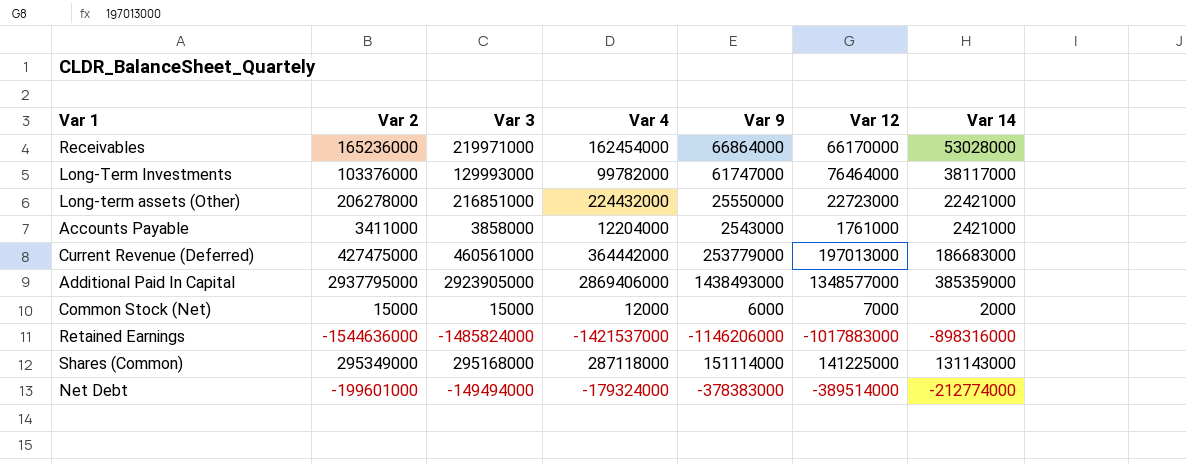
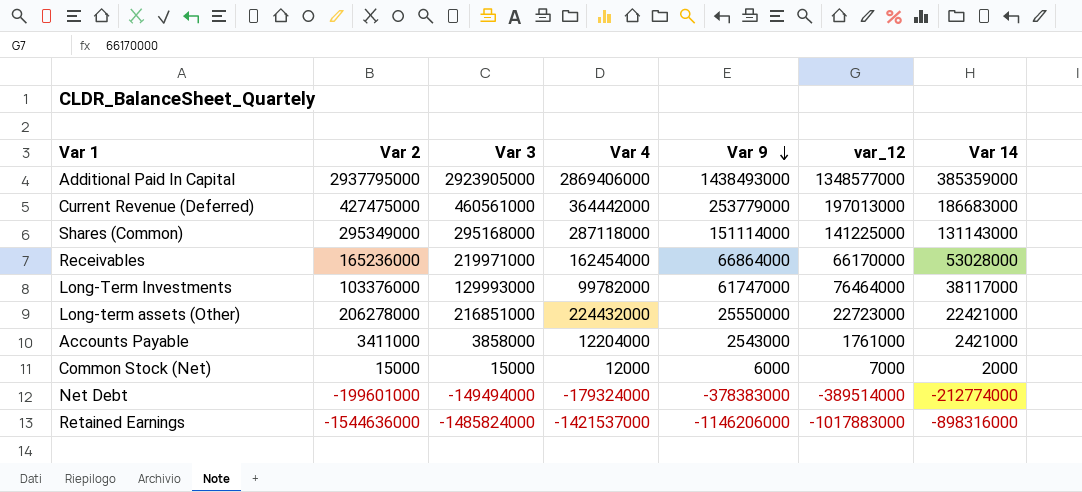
row order: none -> Var 9 descending
column name: Var 12 -> var_12

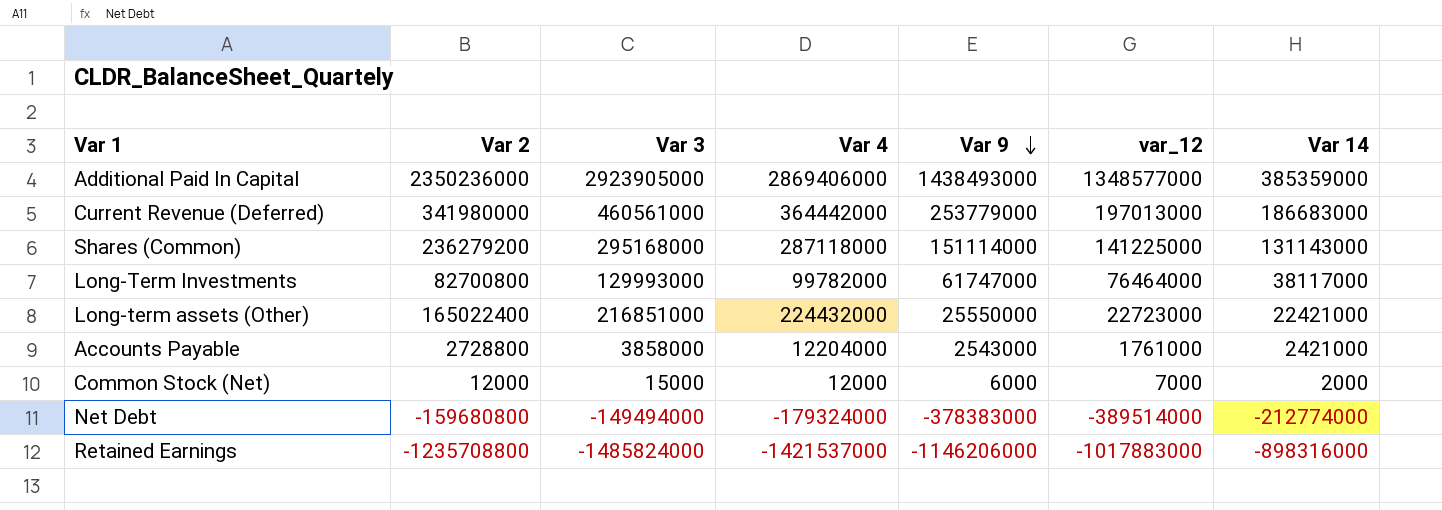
row Receivables: 165236000 | 219971000 | 162454000 | 66864000 | 66170000 | 53028000 -> none
Additional Paid In Capital | Var 2: 2937795000 -> 2350236000
Current Revenue (Deferred) | Var 2: 427475000 -> 341980000
Shares (Common) | Var 2: 295349000 -> 236279200
Long-Term Investments | Var 2: 103376000 -> 82700800
Long-term assets (Other) | Var 2: 206278000 -> 165022400
Accounts Payable | Var 2: 3411000 -> 2728800
Common Stock (Net) | Var 2: 15000 -> 12000
Net Debt | Var 2: -199601000 -> -159680800
Retained Earnings | Var 2: -1544636000 -> -1235708800

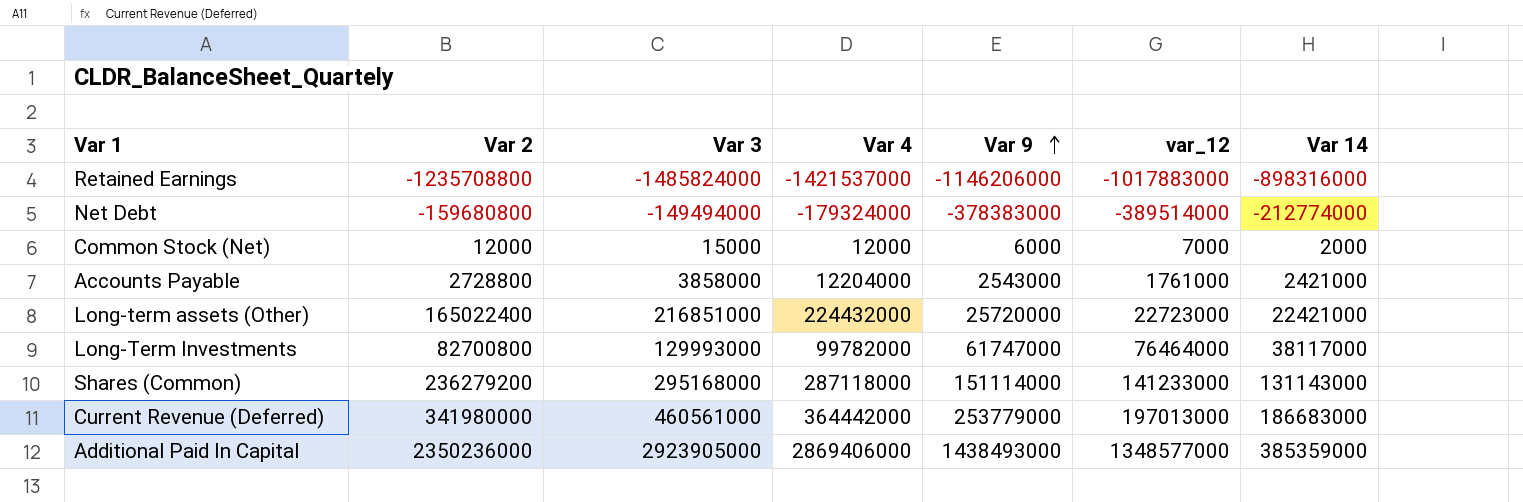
row order: Var 9 descending -> Var 9 ascending
Long-term assets (Other) | Var 9: 25550000 -> 25720000
Shares (Common) | var_12: 141225000 -> 141233000

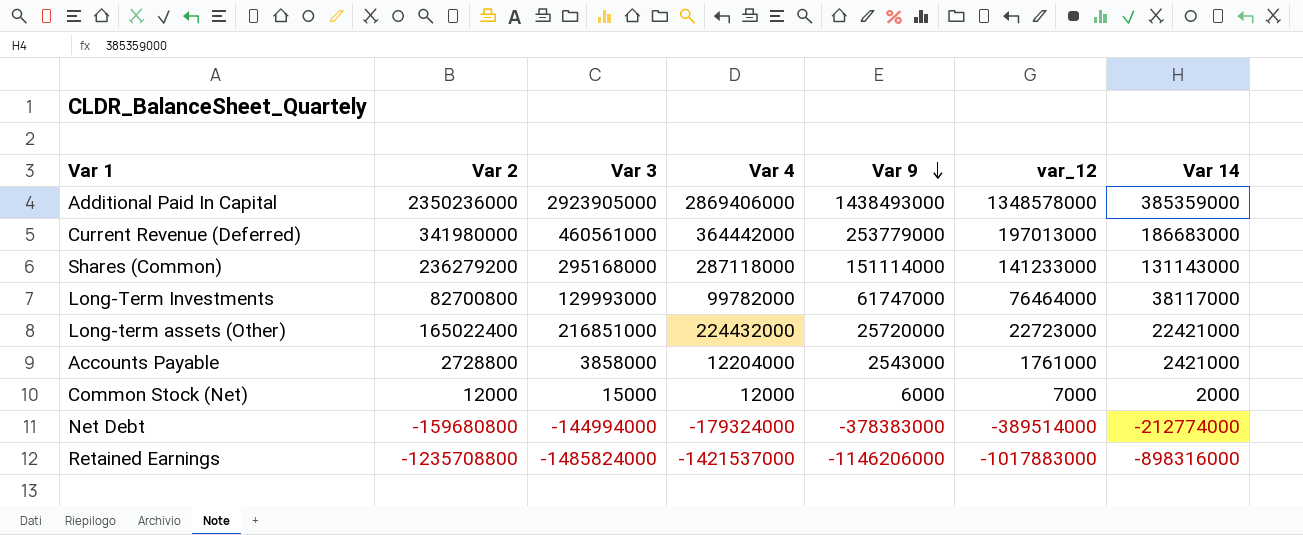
row order: Var 9 ascending -> Var 9 descending
Additional Paid In Capital | var_12: 1348577000 -> 1348578000
Net Debt | Var 3: -149494000 -> -144994000

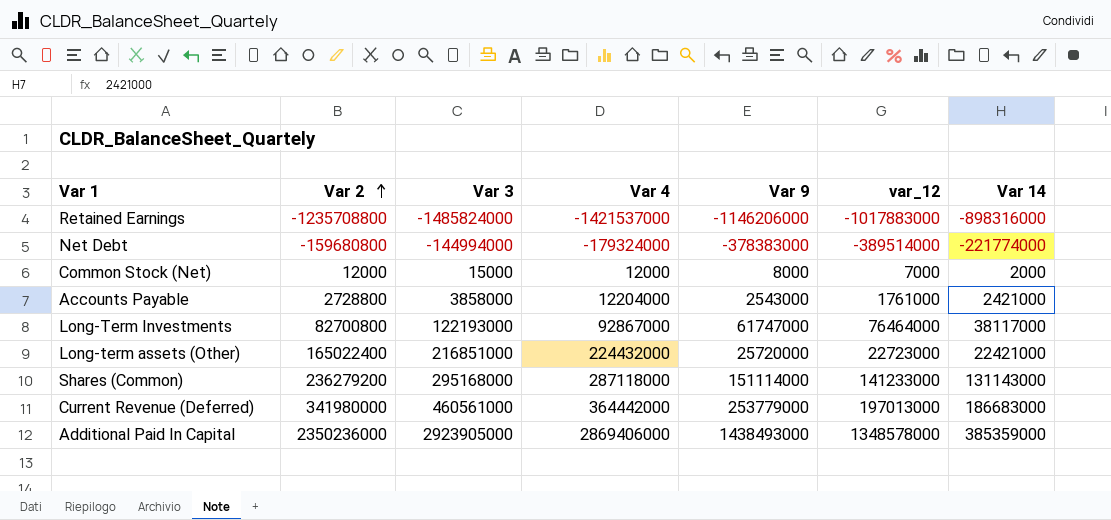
row order: Var 9 descending -> Var 2 ascending
Net Debt | Var 14: -212774000 -> -221774000
Common Stock (Net) | Var 9: 6000 -> 8000
Long-Term Investments | Var 3: 129993000 -> 122193000
Long-Term Investments | Var 4: 99782000 -> 92867000

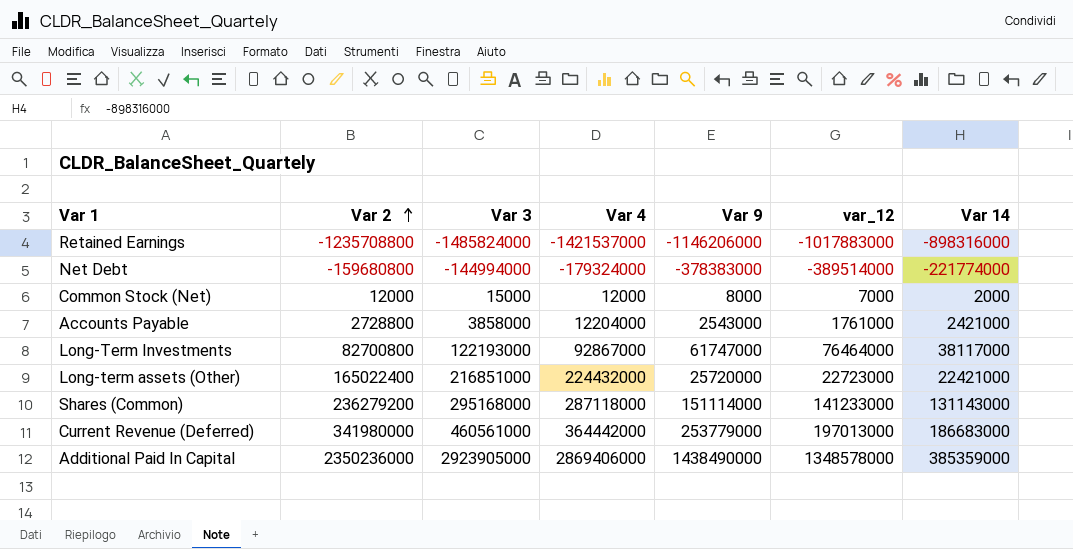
Additional Paid In Capital | Var 9: 1438493000 -> 1438490000

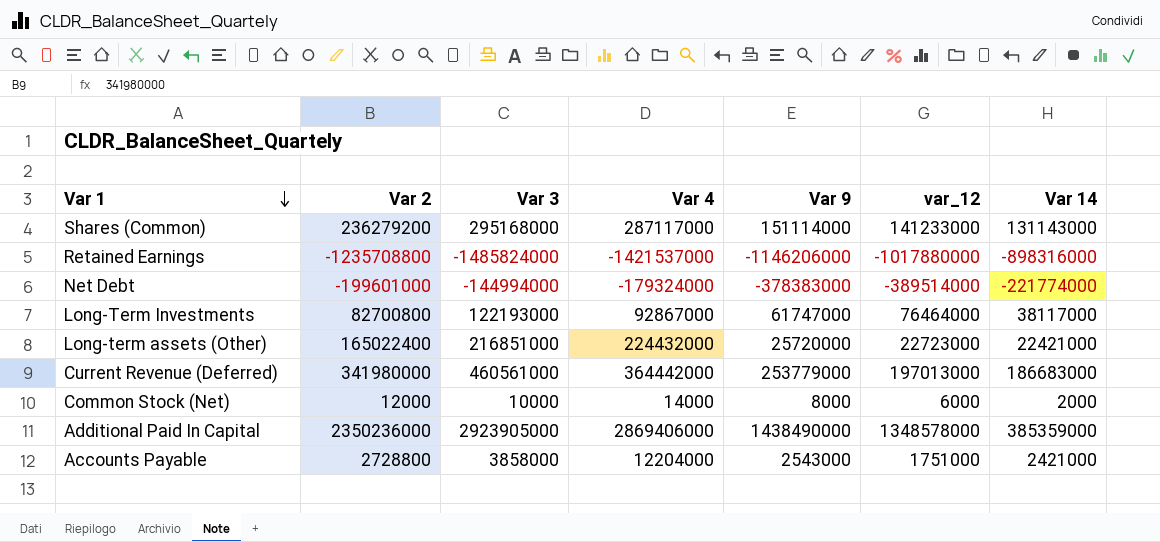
row order: Var 2 ascending -> Var 1 descending
Shares (Common) | Var 4: 287118000 -> 287117000
Retained Earnings | var_12: -1017883000 -> -1017880000
Net Debt | Var 2: -159680800 -> -199601000
Common Stock (Net) | Var 3: 15000 -> 10000
Common Stock (Net) | Var 4: 12000 -> 14000
Common Stock (Net) | var_12: 7000 -> 6000
Accounts Payable | var_12: 1761000 -> 1751000

